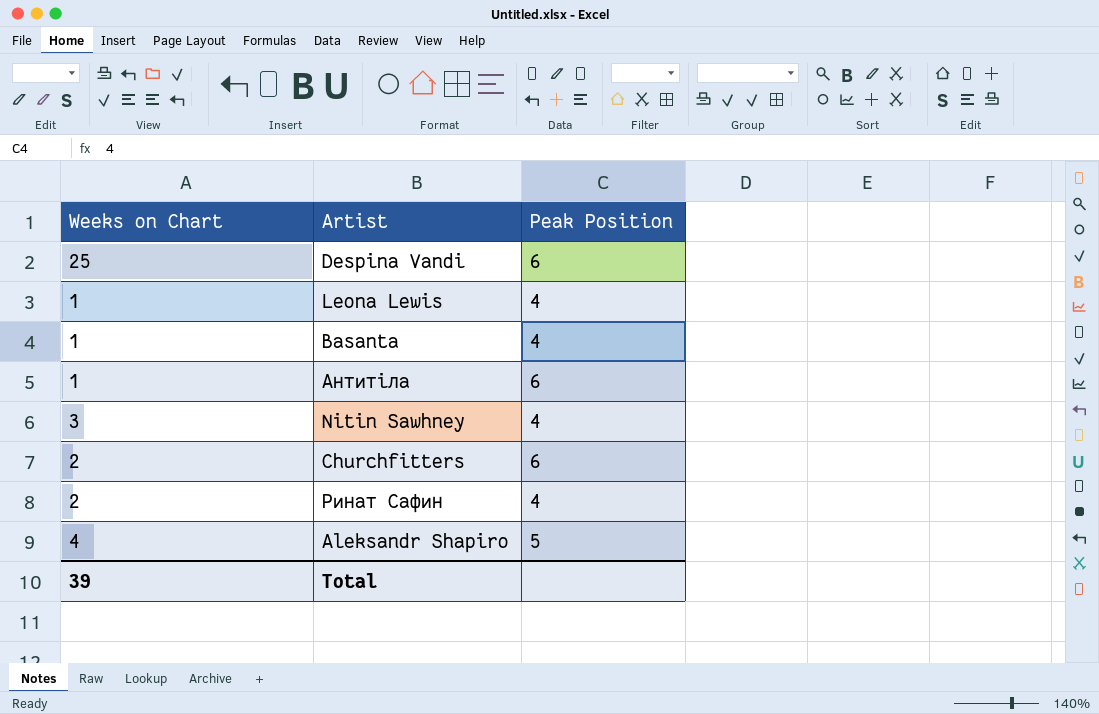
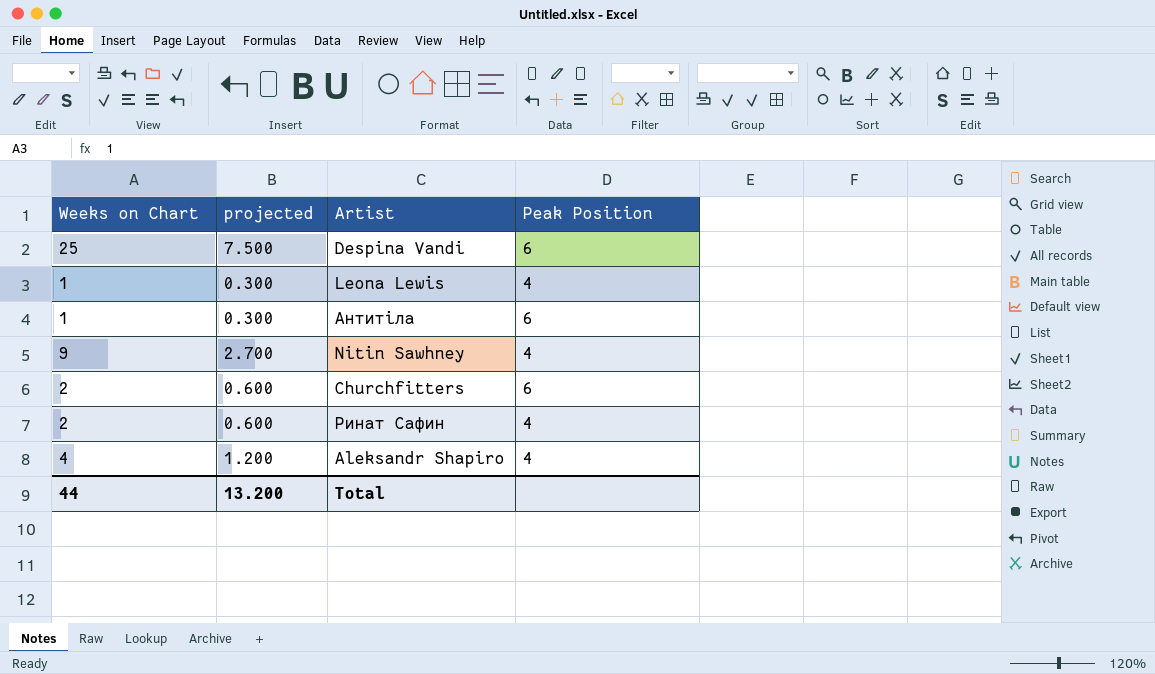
column projected | formula: none -> [Weeks on Chart] * 0.3
row Basanta: 1 | 4 -> none
Nitin Sawhney | Weeks on Chart: 3 -> 9
Aleksandr Shapiro | Peak Position: 5 -> 4
Total | Weeks on Chart: 39 -> 44

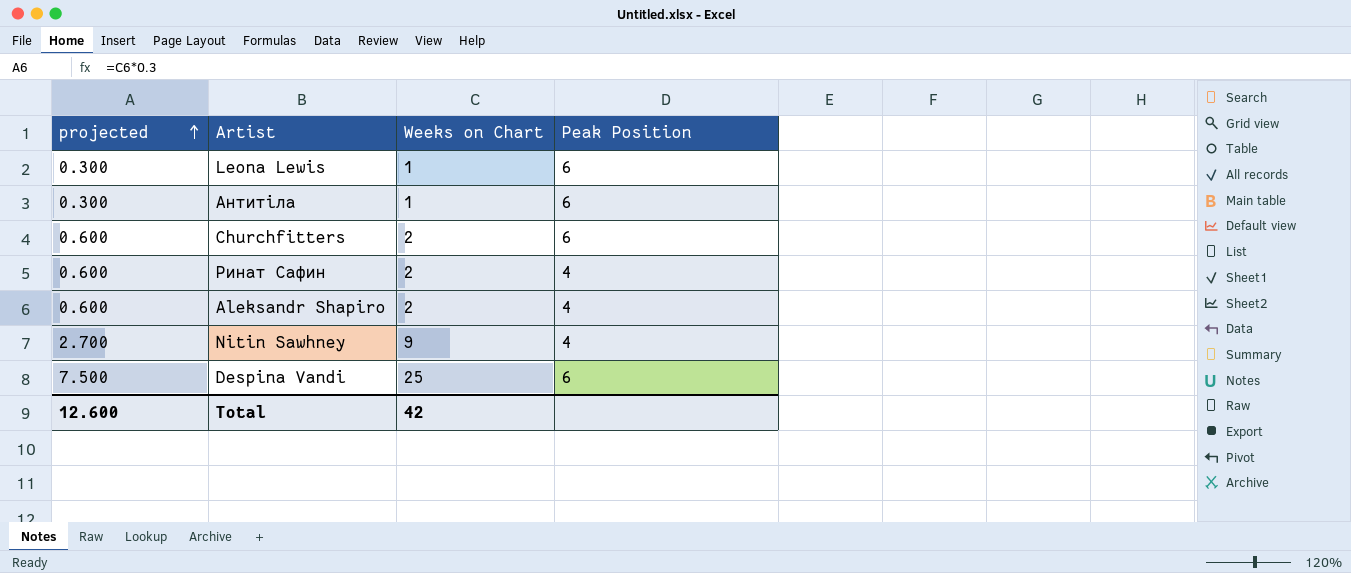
row order: none -> projected ascending
column Weeks on Chart | position: 1 -> 3
Leona Lewis | Peak Position: 4 -> 6
Aleksandr Shapiro | projected: 1.200 -> 0.600
Aleksandr Shapiro | Weeks on Chart: 4 -> 2
Total | projected: 13.200 -> 12.600
Total | Weeks on Chart: 44 -> 42

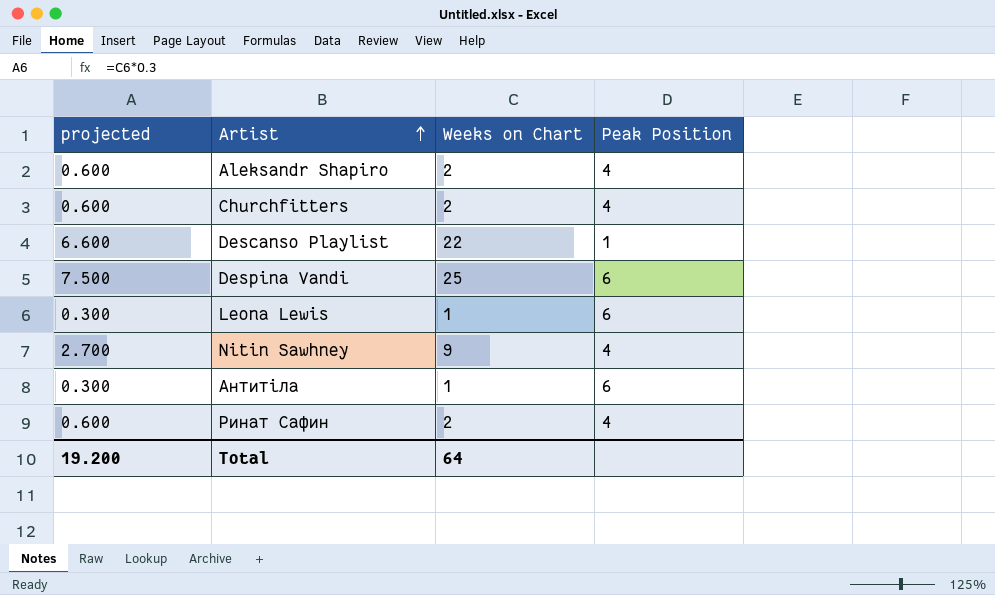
row order: projected ascending -> Artist ascending
Churchfitters | Peak Position: 6 -> 4
row Descanso Playlist: none -> 6.600 | 22 | 1
Total | projected: 12.600 -> 19.200
Total | Weeks on Chart: 42 -> 64

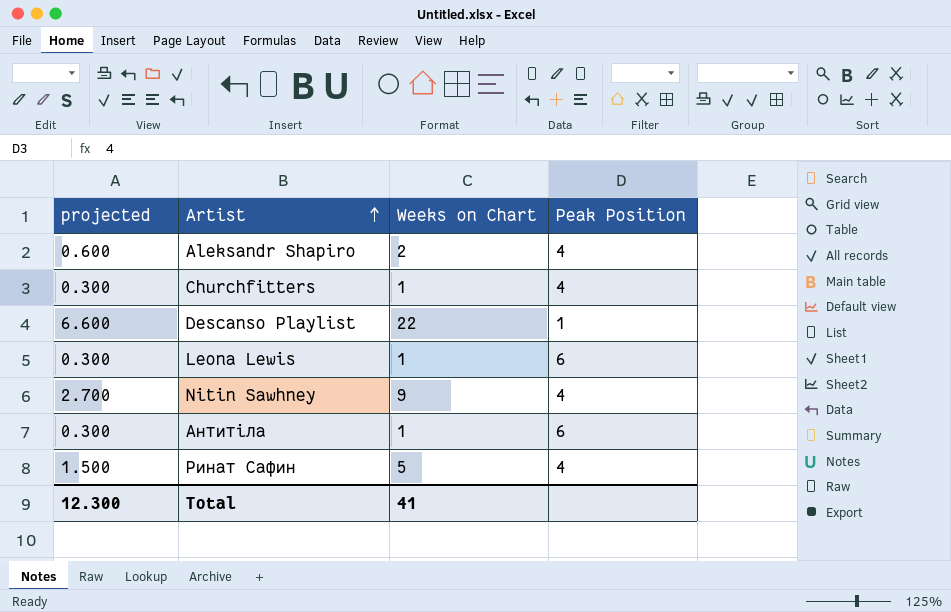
row Despina Vandi: 7.500 | 25 | 6 -> none
Churchfitters | projected: 0.600 -> 0.300
Churchfitters | Weeks on Chart: 2 -> 1
Ринат Сафин | projected: 0.600 -> 1.500
Ринат Сафин | Weeks on Chart: 2 -> 5
Total | projected: 19.200 -> 12.300
Total | Weeks on Chart: 64 -> 41

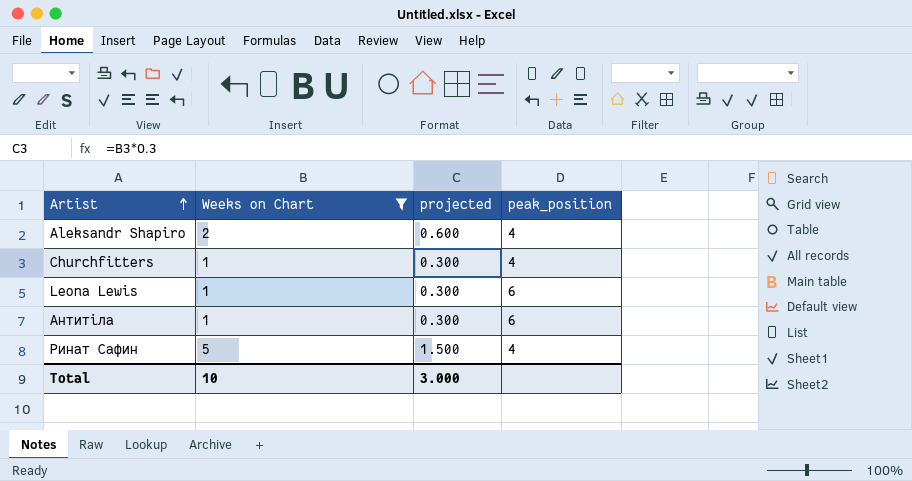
filter: none -> Weeks on Chart <= 5
column projected | position: 1 -> 3
column name: Peak Position -> peak_position
Total | Weeks on Chart: 41 -> 10
Total | projected: 12.300 -> 3.000

